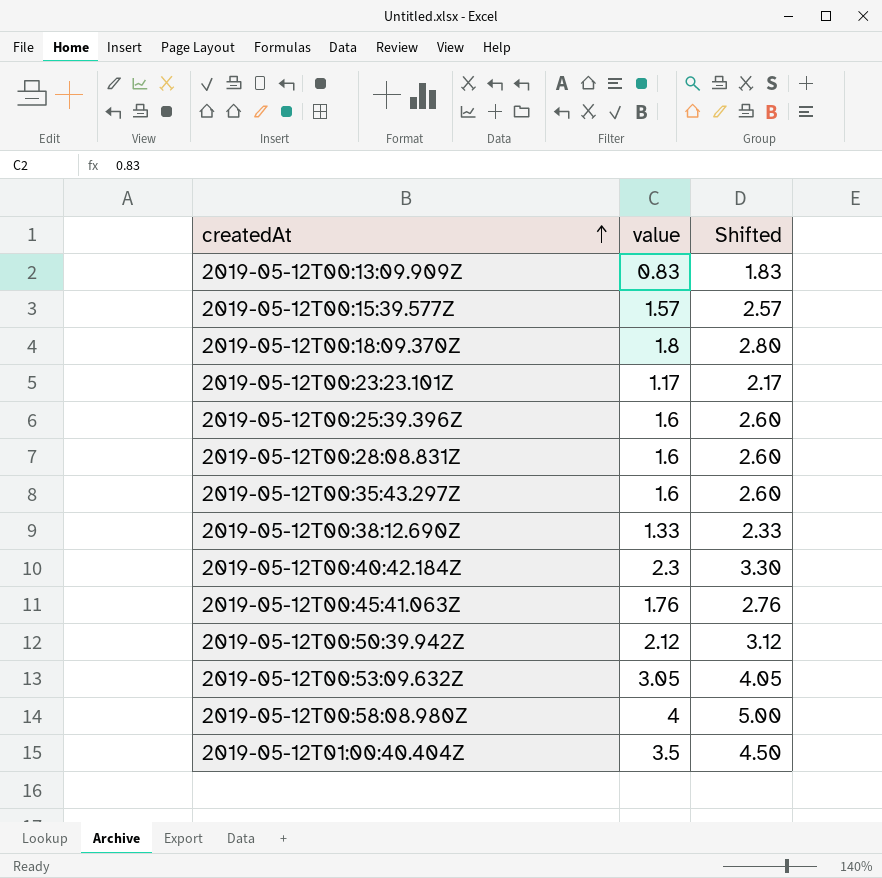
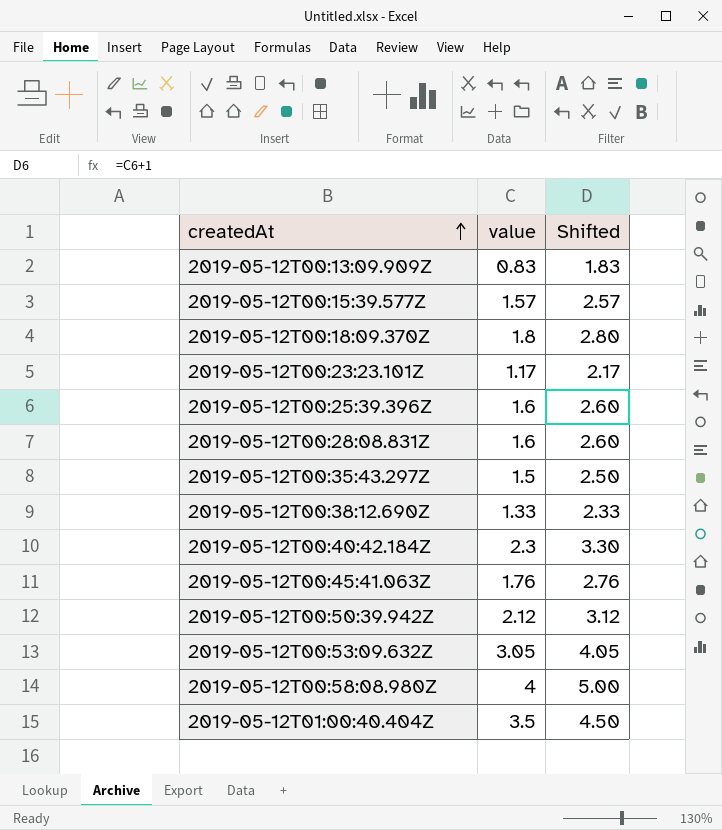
2019-05-12T00:35:43.297Z | value: 1.6 -> 1.5
2019-05-12T00:35:43.297Z | Shifted: 2.60 -> 2.50

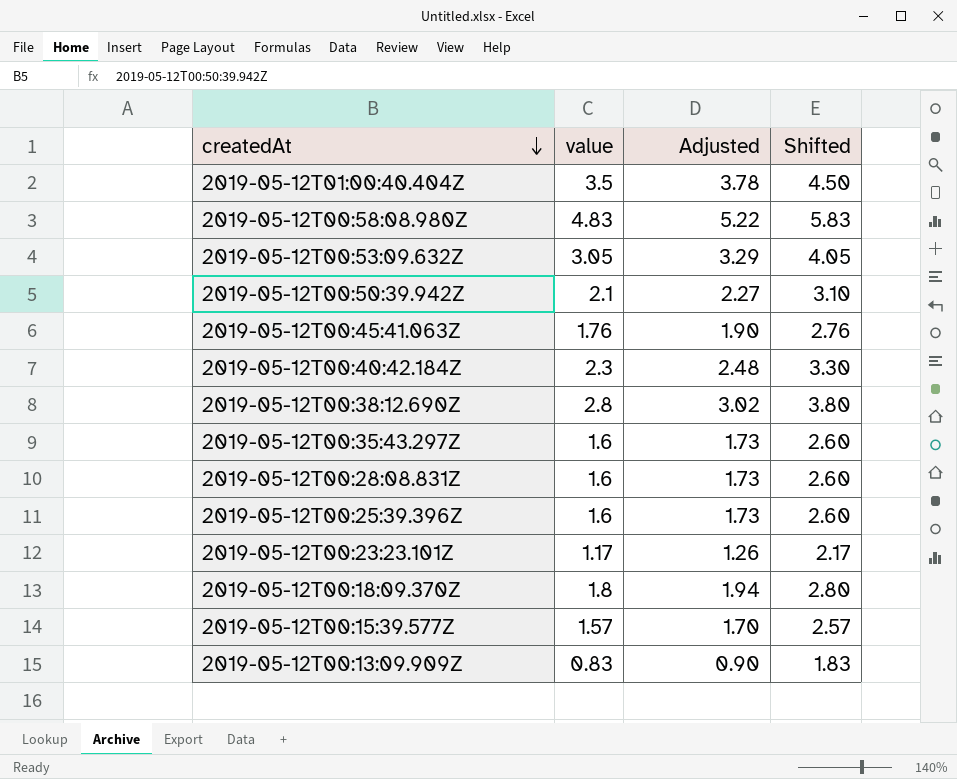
row order: createdAt ascending -> createdAt descending
column Adjusted | formula: none -> [value] * 1.08
2019-05-12T00:58:08.980Z | value: 4 -> 4.83
2019-05-12T00:58:08.980Z | Shifted: 5.00 -> 5.83
2019-05-12T00:50:39.942Z | value: 2.12 -> 2.1
2019-05-12T00:50:39.942Z | Shifted: 3.12 -> 3.10
2019-05-12T00:38:12.690Z | value: 1.33 -> 2.8
2019-05-12T00:38:12.690Z | Shifted: 2.33 -> 3.80
2019-05-12T00:35:43.297Z | value: 1.5 -> 1.6
2019-05-12T00:35:43.297Z | Shifted: 2.50 -> 2.60

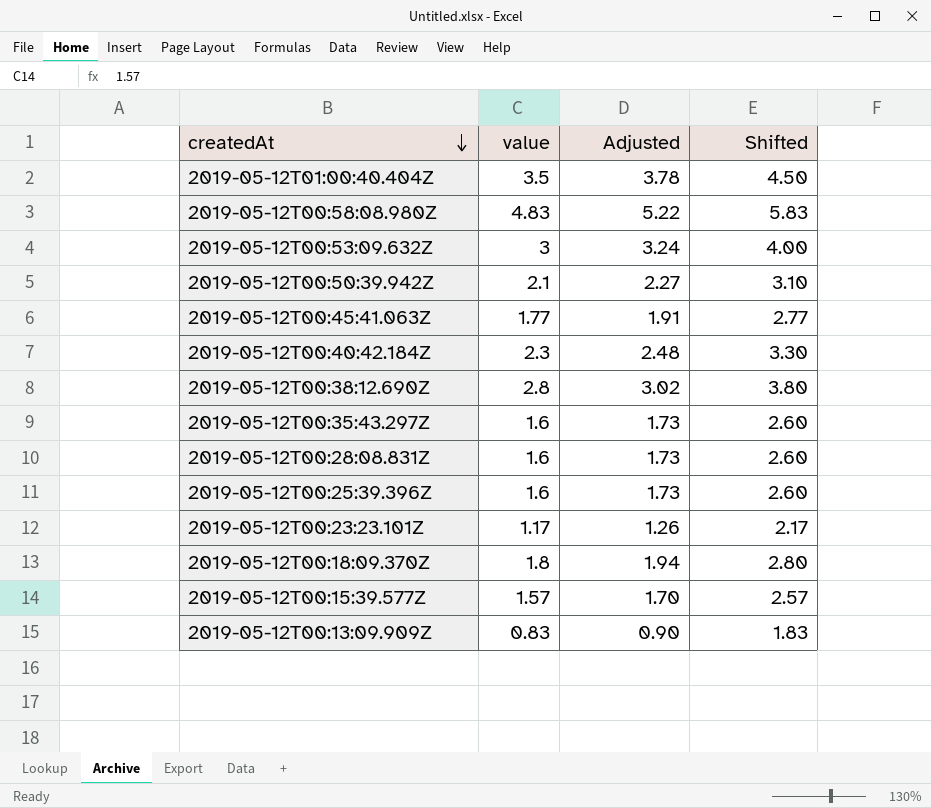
2019-05-12T00:53:09.632Z | value: 3.05 -> 3
2019-05-12T00:53:09.632Z | Adjusted: 3.29 -> 3.24
2019-05-12T00:53:09.632Z | Shifted: 4.05 -> 4.00
2019-05-12T00:45:41.063Z | value: 1.76 -> 1.77
2019-05-12T00:45:41.063Z | Adjusted: 1.90 -> 1.91
2019-05-12T00:45:41.063Z | Shifted: 2.76 -> 2.77

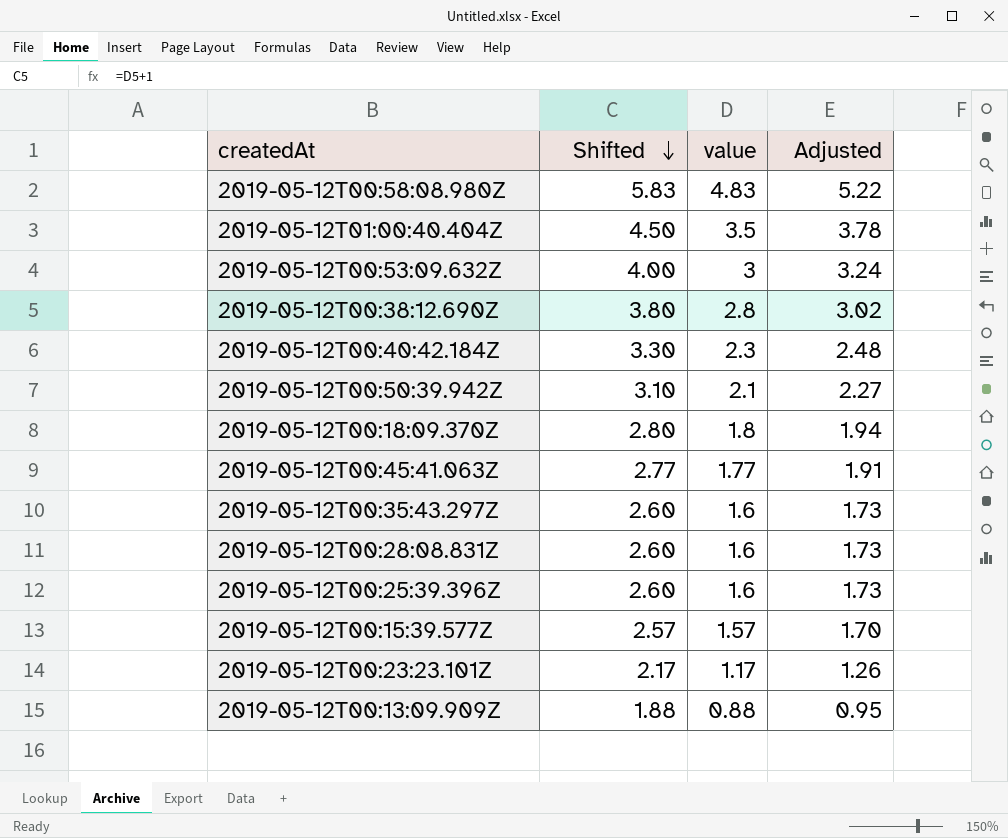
row order: createdAt descending -> Shifted descending
column Shifted | position: 4 -> 2
2019-05-12T00:13:09.909Z | Shifted: 1.83 -> 1.88
2019-05-12T00:13:09.909Z | value: 0.83 -> 0.88
2019-05-12T00:13:09.909Z | Adjusted: 0.90 -> 0.95

